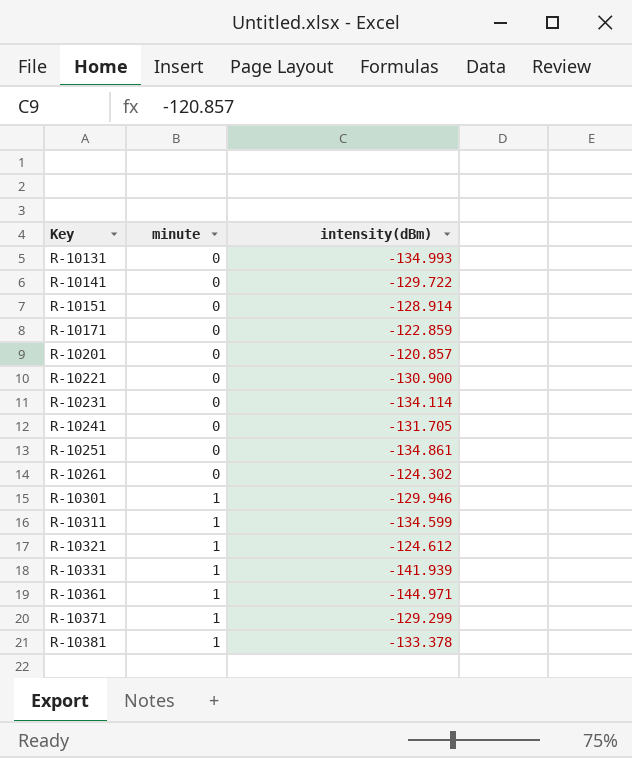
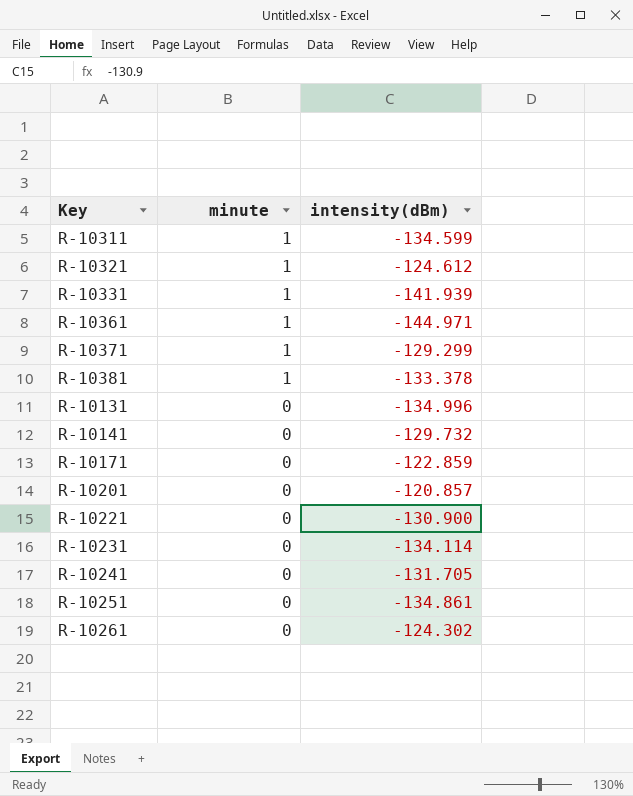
row order: Key ascending -> minute descending
row R-10151: 0 | -128.914 -> none
row R-10301: 1 | -129.946 -> none
R-10131 | intensity(dBm): -134.993 -> -134.996
R-10141 | intensity(dBm): -129.722 -> -129.732

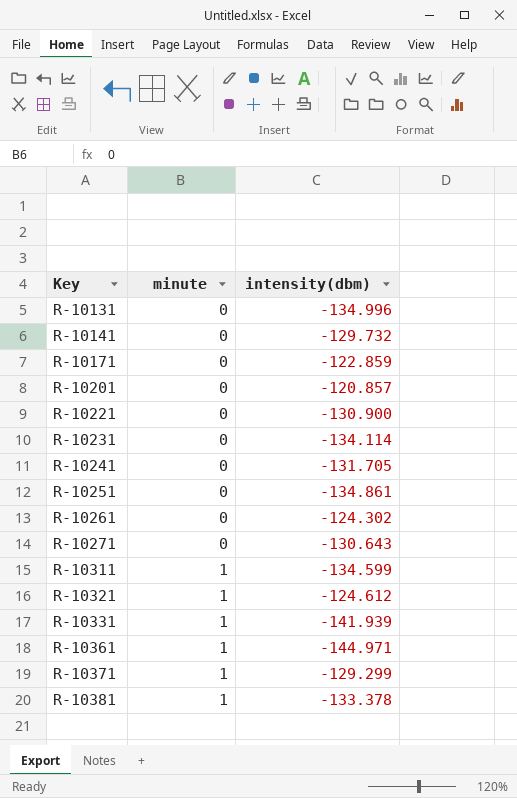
row order: minute descending -> Key ascending
column name: intensity(dBm) -> intensity(dbm)
row R-10271: none -> 0 | -130.643

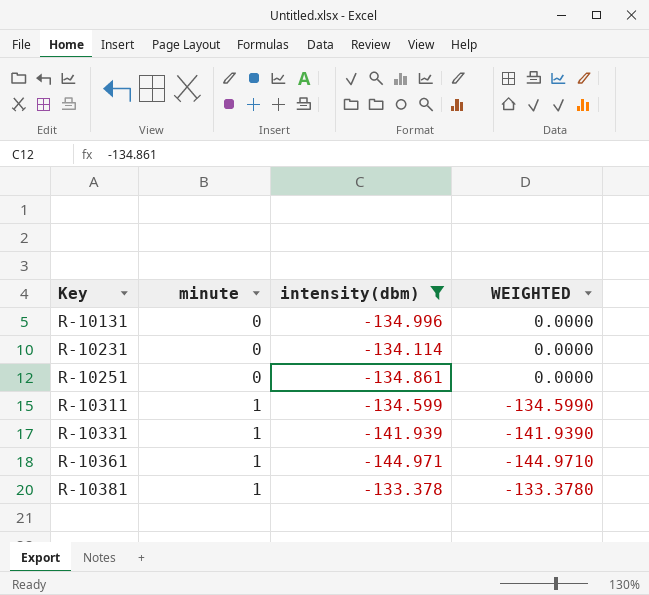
filter: none -> intensity(dbm) <= -133.378
column WEIGHTED | formula: none -> [minute] * [intensity(dbm)]

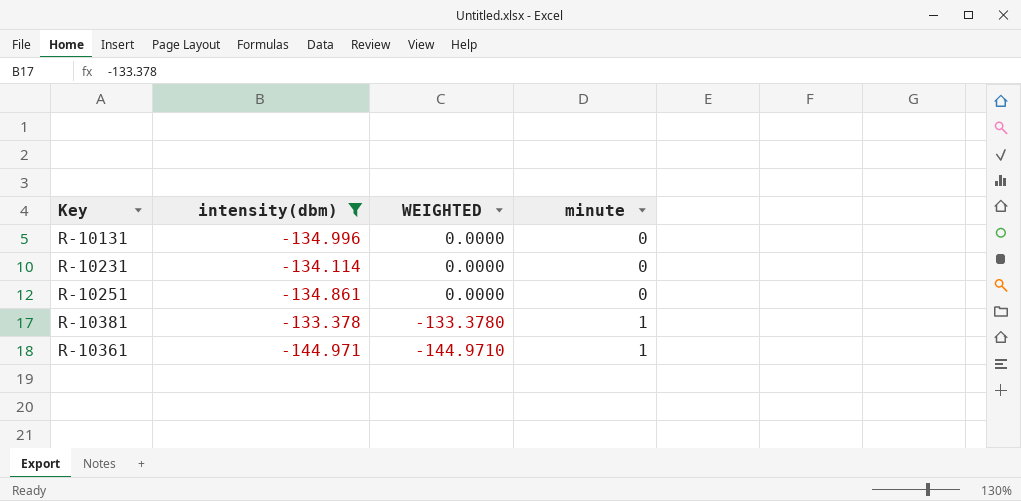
row order: Key ascending -> WEIGHTED descending
column minute | position: 2 -> 4
row R-10311: 1 | -134.599 | -134.5990 -> none
row R-10331: 1 | -141.939 | -141.9390 -> none

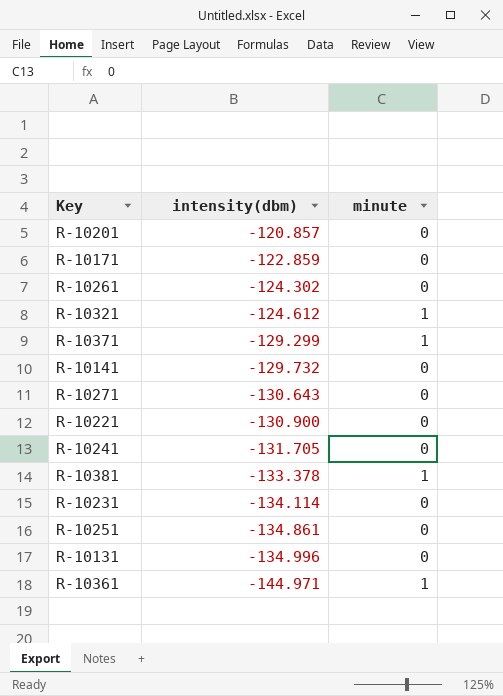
filter: intensity(dbm) <= -133.378 -> none
row order: WEIGHTED descending -> intensity(dbm) descending
column WEIGHTED | formula: [intensity(dbm)] * [minute] -> none

